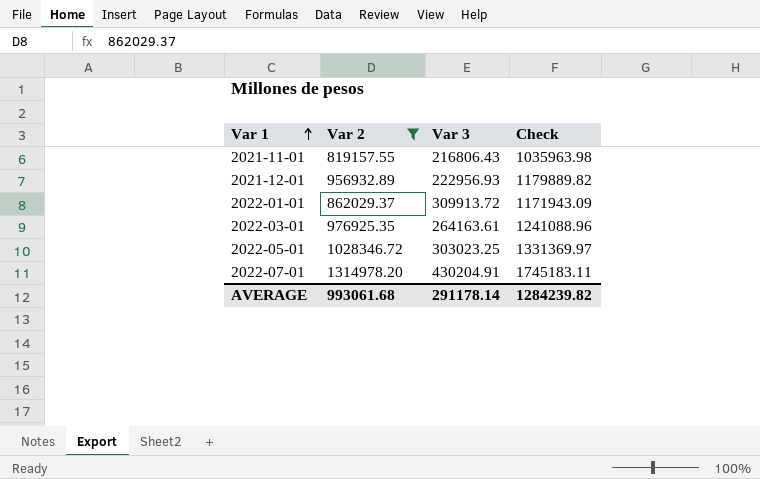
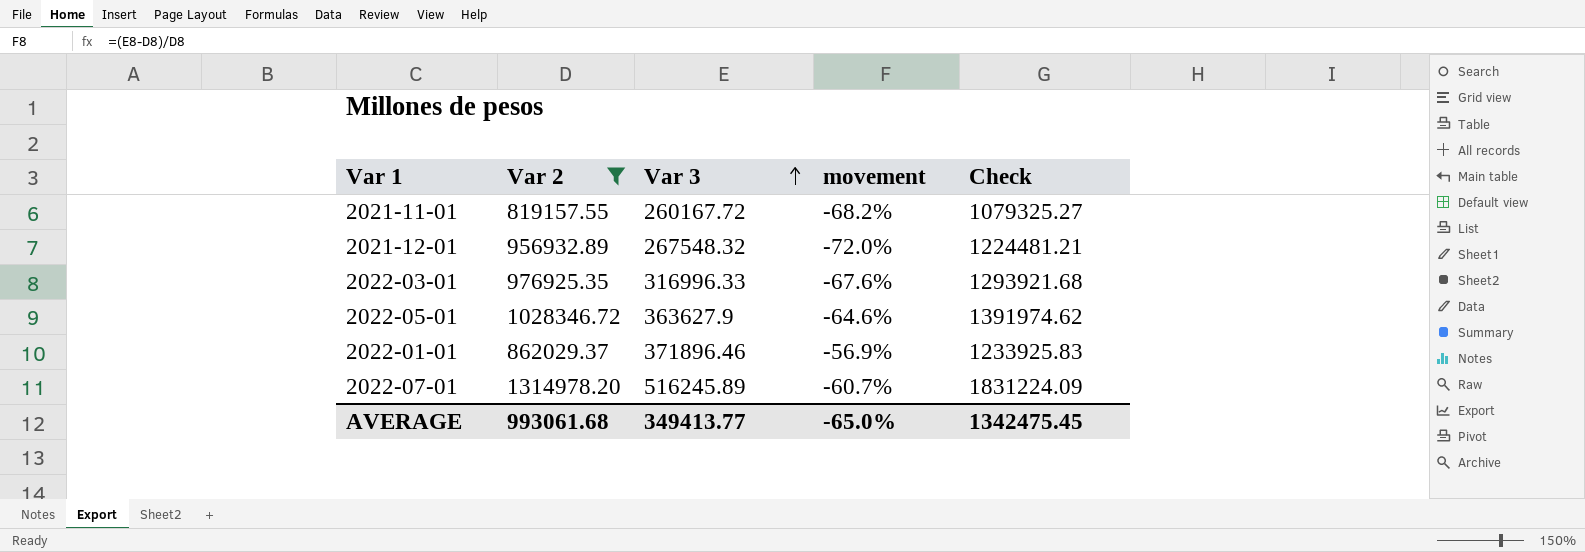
row order: Var 1 ascending -> Var 3 ascending
column movement | formula: none -> ([Var 3] - [Var 2]) / [Var 2]
2021-11-01 | Var 3: 216806.43 -> 260167.72
2021-11-01 | Check: 1035963.98 -> 1079325.27
2021-12-01 | Var 3: 222956.93 -> 267548.32
2021-12-01 | Check: 1179889.82 -> 1224481.21
2022-03-01 | Var 3: 264163.61 -> 316996.33
2022-03-01 | Check: 1241088.96 -> 1293921.68
2022-05-01 | Var 3: 303023.25 -> 363627.9
2022-05-01 | Check: 1331369.97 -> 1391974.62
2022-01-01 | Var 3: 309913.72 -> 371896.46
2022-01-01 | Check: 1171943.09 -> 1233925.83
2022-07-01 | Var 3: 430204.91 -> 516245.89
2022-07-01 | Check: 1745183.11 -> 1831224.09
AVERAGE | Var 3: 291178.14 -> 349413.77
AVERAGE | Check: 1284239.82 -> 1342475.45

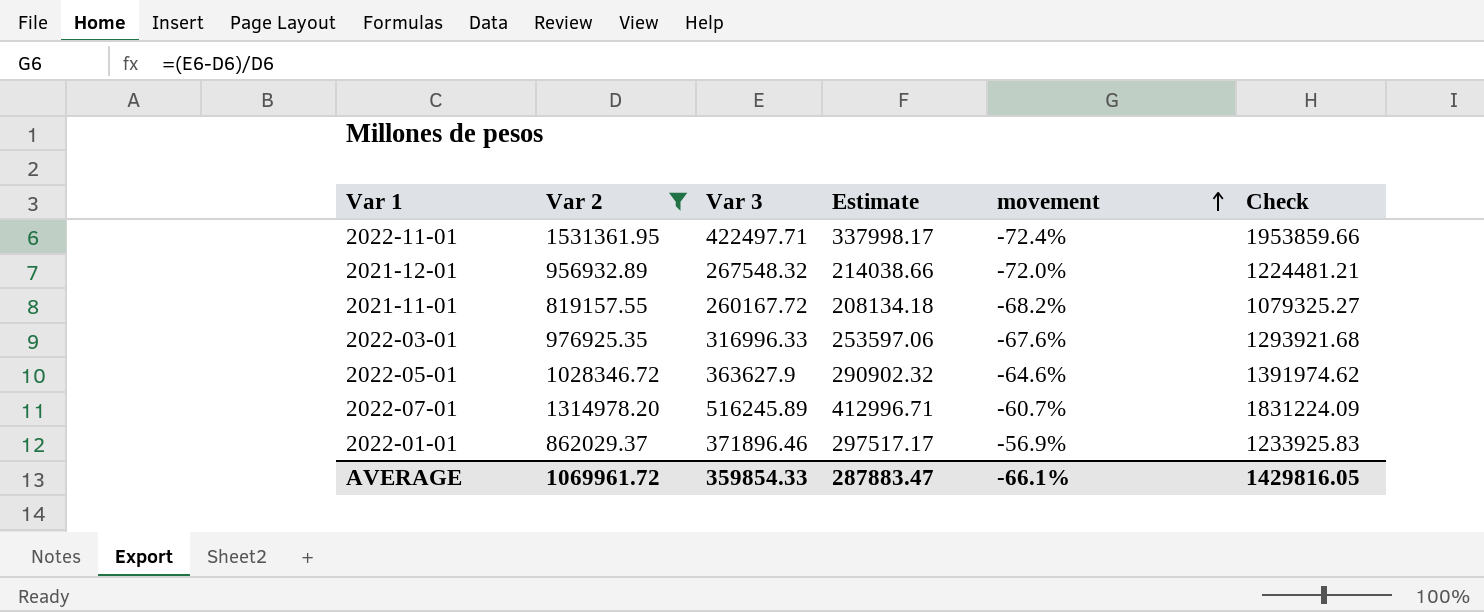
row order: Var 3 ascending -> movement ascending
column Estimate | formula: none -> [Var 3] * 0.8
row 2022-11-01: none -> 1531361.95 | 422497.71 | 337998.17 | -72.4% | 1953859.66
AVERAGE | Var 2: 993061.68 -> 1069961.72
AVERAGE | Var 3: 349413.77 -> 359854.33
AVERAGE | movement: -65.0% -> -66.1%
AVERAGE | Check: 1342475.45 -> 1429816.05

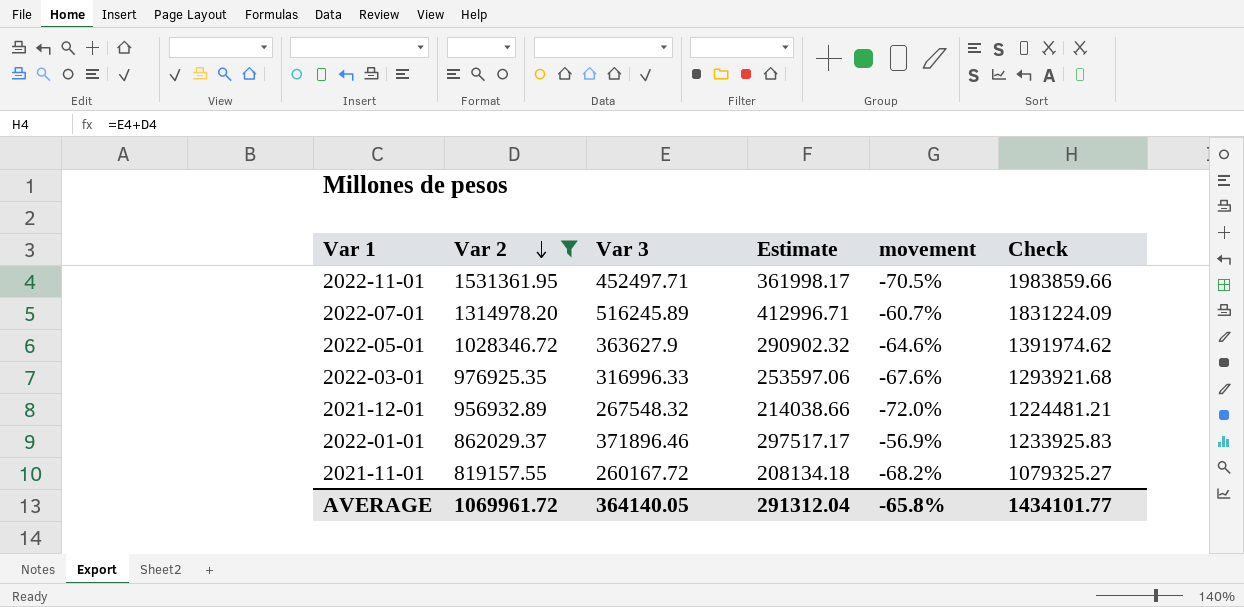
row order: movement ascending -> Var 2 descending
2022-11-01 | Var 3: 422497.71 -> 452497.71
2022-11-01 | Estimate: 337998.17 -> 361998.17
2022-11-01 | movement: -72.4% -> -70.5%
2022-11-01 | Check: 1953859.66 -> 1983859.66
AVERAGE | Var 3: 359854.33 -> 364140.05
AVERAGE | Estimate: 287883.47 -> 291312.04
AVERAGE | movement: -66.1% -> -65.8%
AVERAGE | Check: 1429816.05 -> 1434101.77

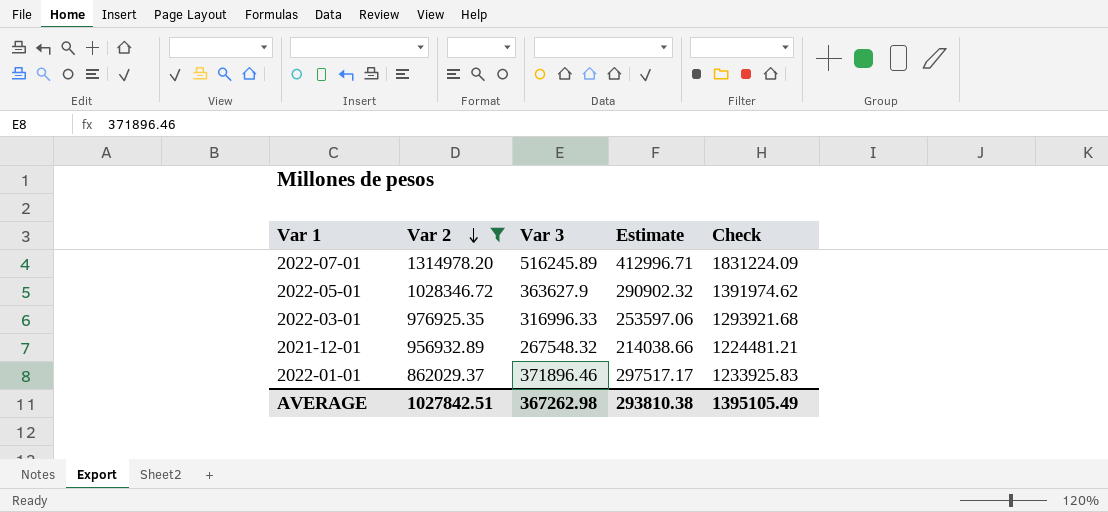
column movement | formula: ([Var 3] - [Var 2]) / [Var 2] -> none
row 2022-11-01: 1531361.95 | 452497.71 | 361998.17 | -70.5% | 1983859.66 -> none
row 2021-11-01: 819157.55 | 260167.72 | 208134.18 | -68.2% | 1079325.27 -> none
AVERAGE | Var 2: 1069961.72 -> 1027842.51
AVERAGE | Var 3: 364140.05 -> 367262.98
AVERAGE | Estimate: 291312.04 -> 293810.38
AVERAGE | Check: 1434101.77 -> 1395105.49

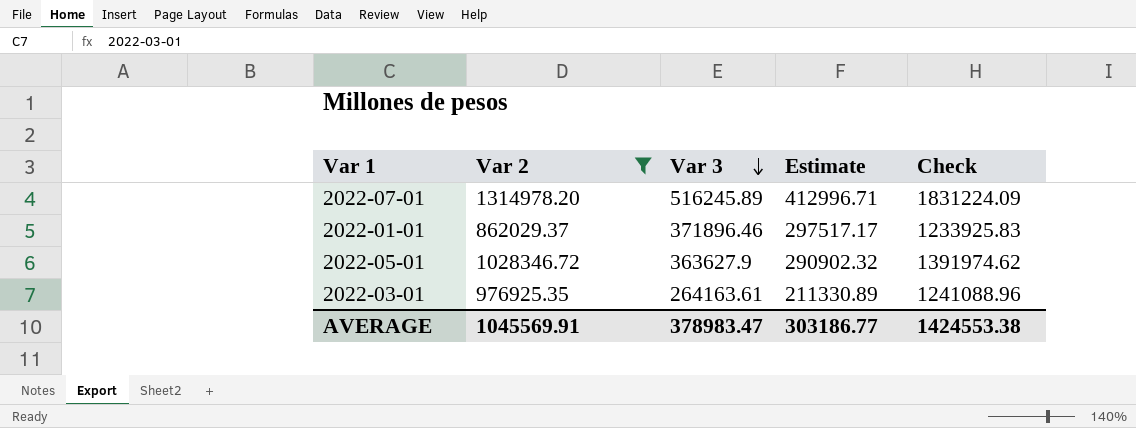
row order: Var 2 descending -> Var 3 descending
row 2021-12-01: 956932.89 | 267548.32 | 214038.66 | 1224481.21 -> none
2022-03-01 | Var 3: 316996.33 -> 264163.61
2022-03-01 | Estimate: 253597.06 -> 211330.89
2022-03-01 | Check: 1293921.68 -> 1241088.96
AVERAGE | Var 2: 1027842.51 -> 1045569.91
AVERAGE | Var 3: 367262.98 -> 378983.47
AVERAGE | Estimate: 293810.38 -> 303186.77
AVERAGE | Check: 1395105.49 -> 1424553.38

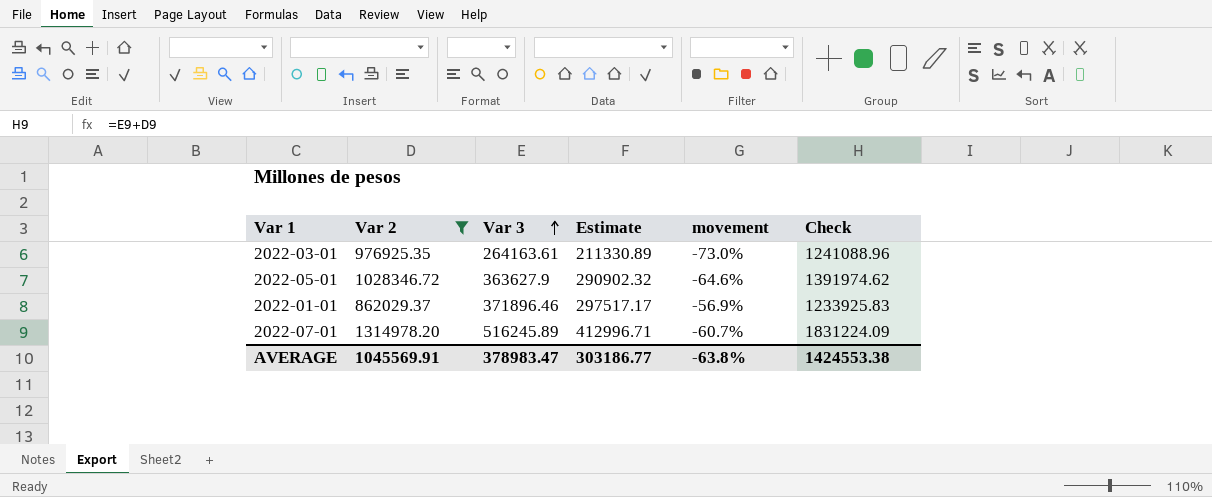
row order: Var 3 descending -> Var 3 ascending
column movement | formula: none -> ([Var 3] - [Var 2]) / [Var 2]

